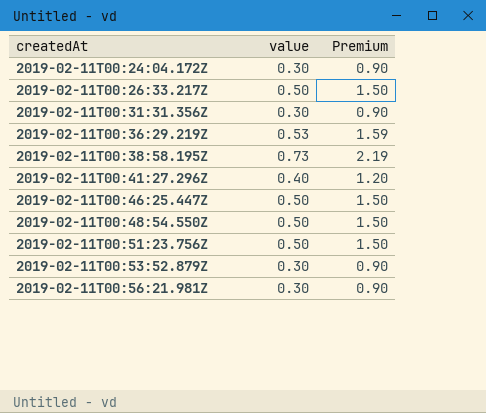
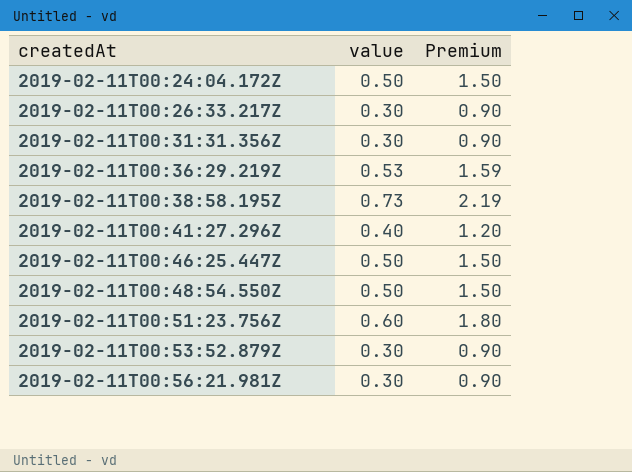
2019-02-11T00:24:04.172Z | value: 0.30 -> 0.50
2019-02-11T00:24:04.172Z | Premium: 0.90 -> 1.50
2019-02-11T00:26:33.217Z | value: 0.50 -> 0.30
2019-02-11T00:26:33.217Z | Premium: 1.50 -> 0.90
2019-02-11T00:51:23.756Z | value: 0.50 -> 0.60
2019-02-11T00:51:23.756Z | Premium: 1.50 -> 1.80

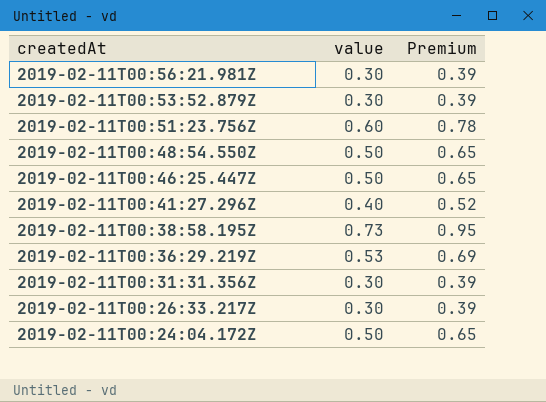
row order: createdAt ascending -> createdAt descending
column Premium | formula: [value] * 3 -> [value] * 1.3

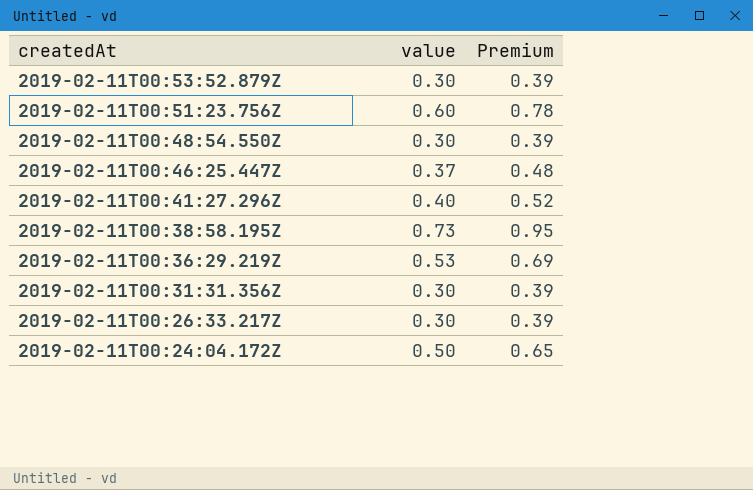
row 2019-02-11T00:56:21.981Z: 0.30 | 0.39 -> none
2019-02-11T00:48:54.550Z | value: 0.50 -> 0.30
2019-02-11T00:48:54.550Z | Premium: 0.65 -> 0.39
2019-02-11T00:46:25.447Z | value: 0.50 -> 0.37
2019-02-11T00:46:25.447Z | Premium: 0.65 -> 0.48

